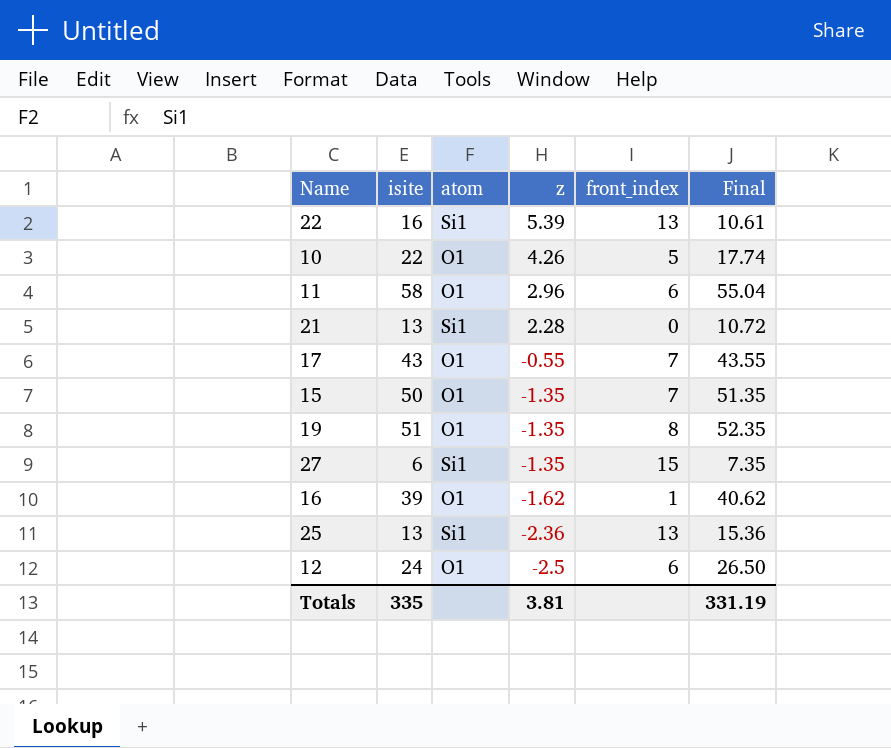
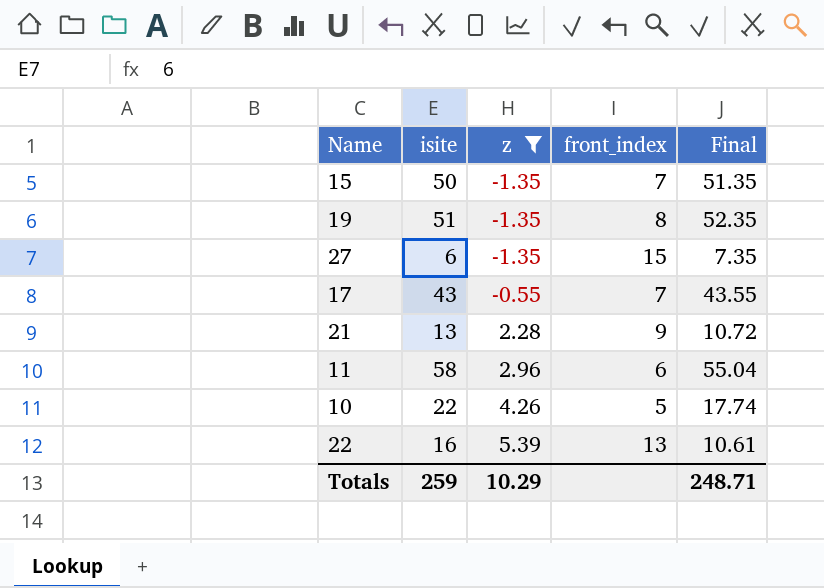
filter: none -> z >= -1.35
row order: z descending -> z ascending
column atom | position: 3 -> none
21 | front_index: 0 -> 9
Totals | isite: 335 -> 259
Totals | z: 3.81 -> 10.29
Totals | Final: 331.19 -> 248.71

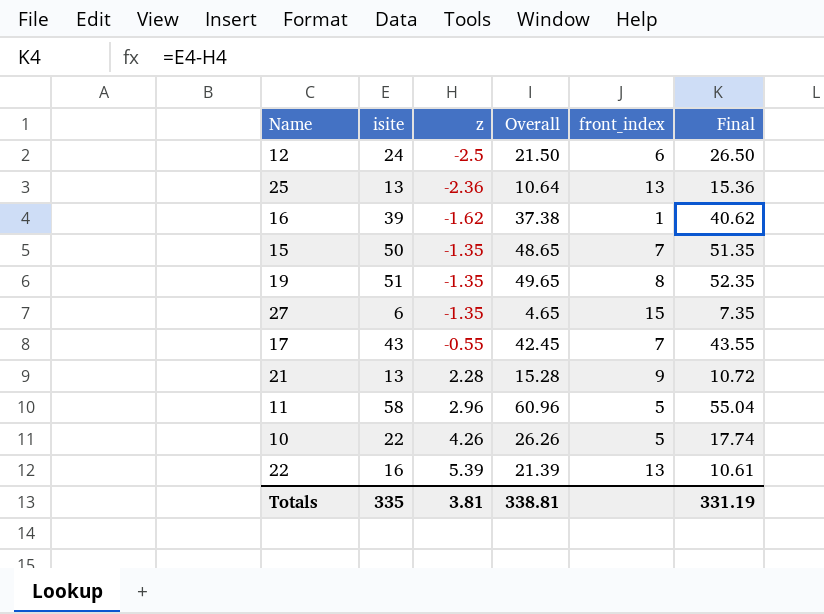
filter: z >= -1.35 -> none
column Overall | formula: none -> [isite] + [z]
11 | front_index: 6 -> 5
Totals | isite: 259 -> 335
Totals | z: 10.29 -> 3.81
Totals | Final: 248.71 -> 331.19

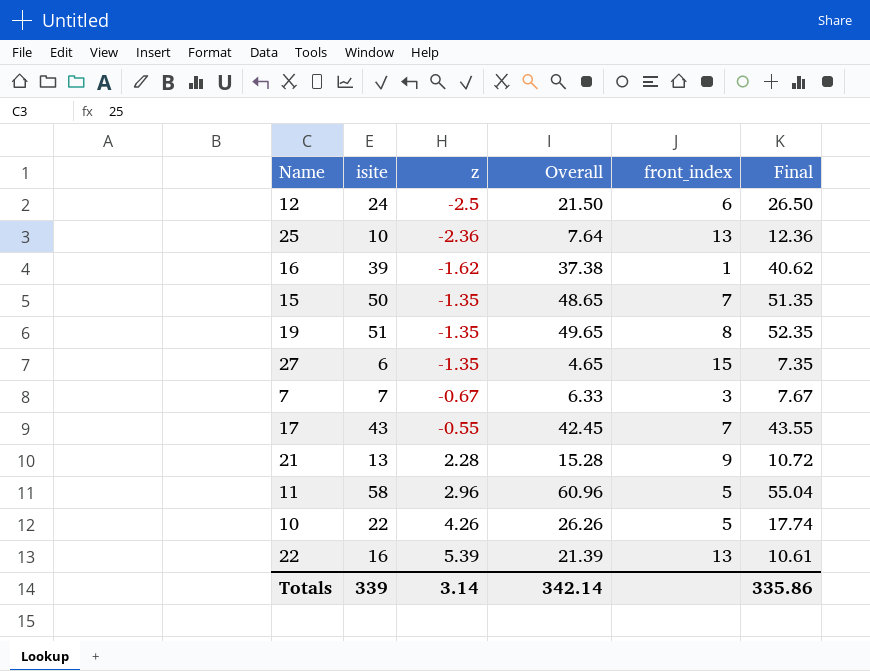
25 | isite: 13 -> 10
25 | Overall: 10.64 -> 7.64
25 | Final: 15.36 -> 12.36
row 7: none -> 7 | -0.67 | 6.33 | 3 | 7.67
Totals | isite: 335 -> 339
Totals | z: 3.81 -> 3.14
Totals | Overall: 338.81 -> 342.14
Totals | Final: 331.19 -> 335.86

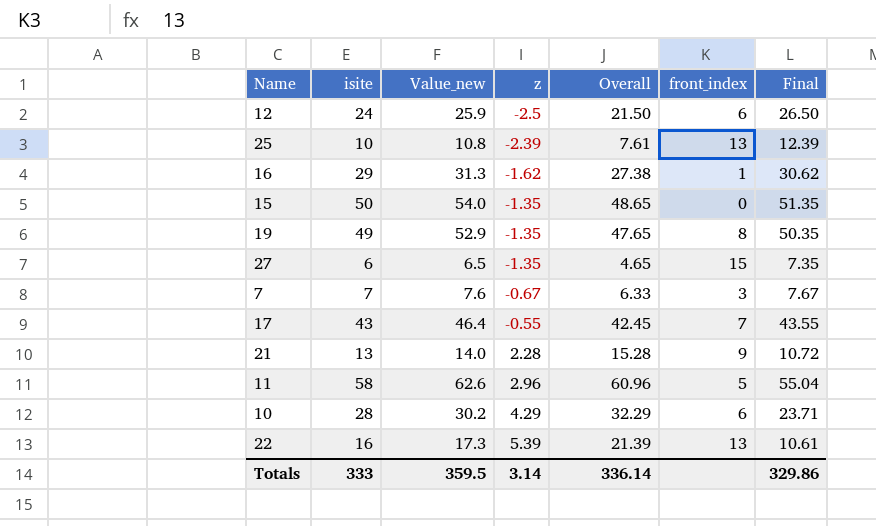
column Value_new | formula: none -> [isite] * 1.08
25 | z: -2.36 -> -2.39
25 | Overall: 7.64 -> 7.61
25 | Final: 12.36 -> 12.39
16 | isite: 39 -> 29
16 | Overall: 37.38 -> 27.38
16 | Final: 40.62 -> 30.62
15 | front_index: 7 -> 0
19 | isite: 51 -> 49
19 | Overall: 49.65 -> 47.65
19 | Final: 52.35 -> 50.35
10 | isite: 22 -> 28
10 | z: 4.26 -> 4.29
10 | Overall: 26.26 -> 32.29
10 | front_index: 5 -> 6
10 | Final: 17.74 -> 23.71
Totals | isite: 339 -> 333
Totals | Overall: 342.14 -> 336.14
Totals | Final: 335.86 -> 329.86

